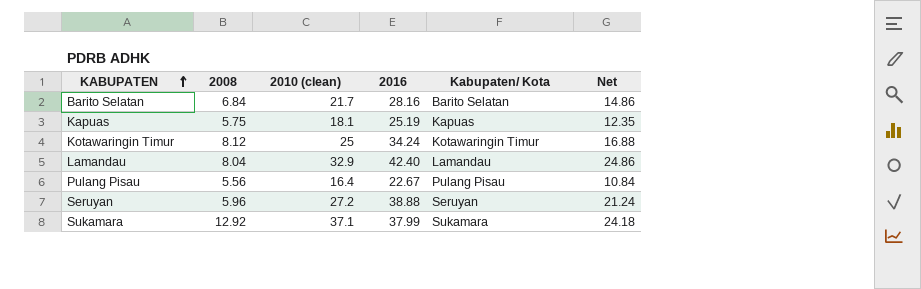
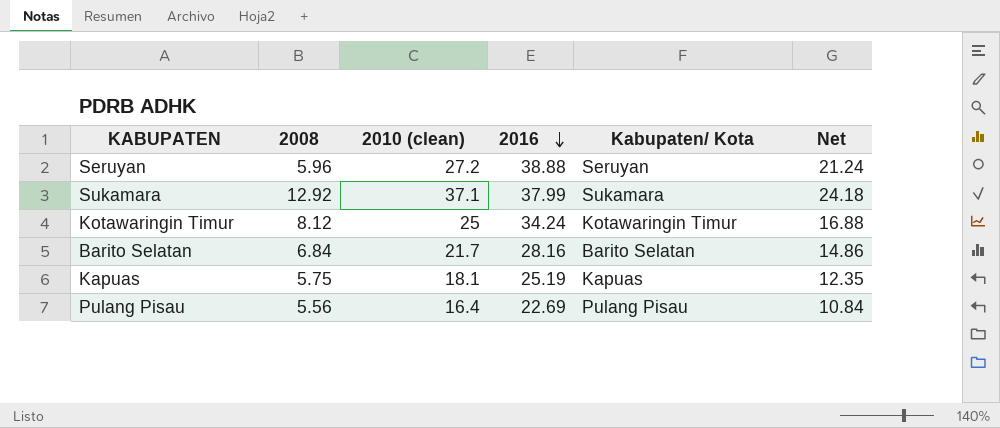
row order: KABUPATEN ascending -> 2016 descending
row Lamandau: 8.04 | 32.9 | 42.40 | Lamandau | 24.86 -> none
Pulang Pisau | 2016: 22.67 -> 22.69

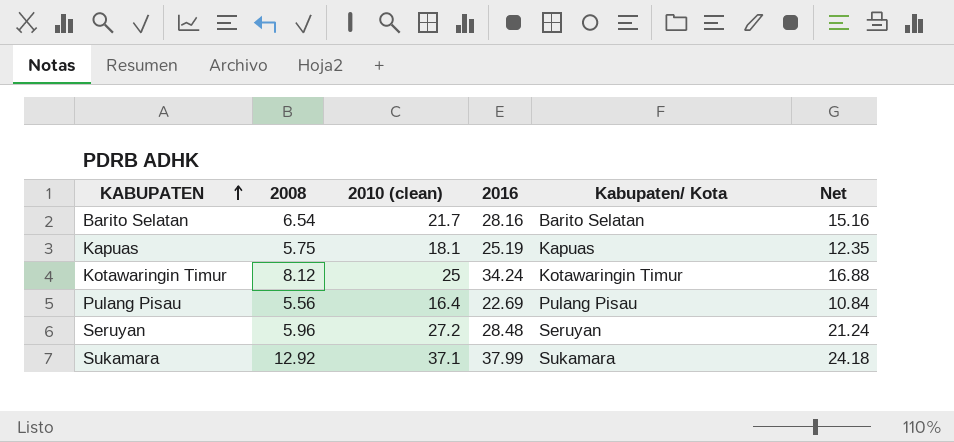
row order: 2016 descending -> KABUPATEN ascending
Barito Selatan | 2008: 6.84 -> 6.54
Barito Selatan | Net: 14.86 -> 15.16
Seruyan | 2016: 38.88 -> 28.48

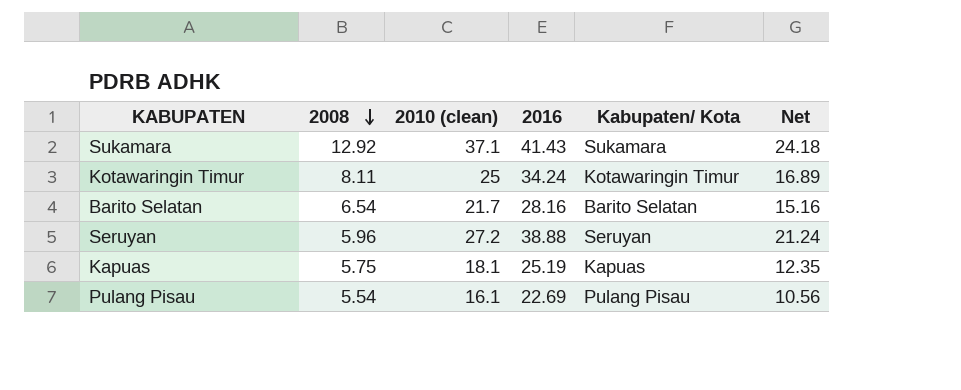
row order: KABUPATEN ascending -> 2008 descending
Sukamara | 2016: 37.99 -> 41.43
Kotawaringin Timur | 2008: 8.12 -> 8.11
Kotawaringin Timur | Net: 16.88 -> 16.89
Seruyan | 2016: 28.48 -> 38.88
Pulang Pisau | 2008: 5.56 -> 5.54
Pulang Pisau | 2010 (clean): 16.4 -> 16.1
Pulang Pisau | Net: 10.84 -> 10.56

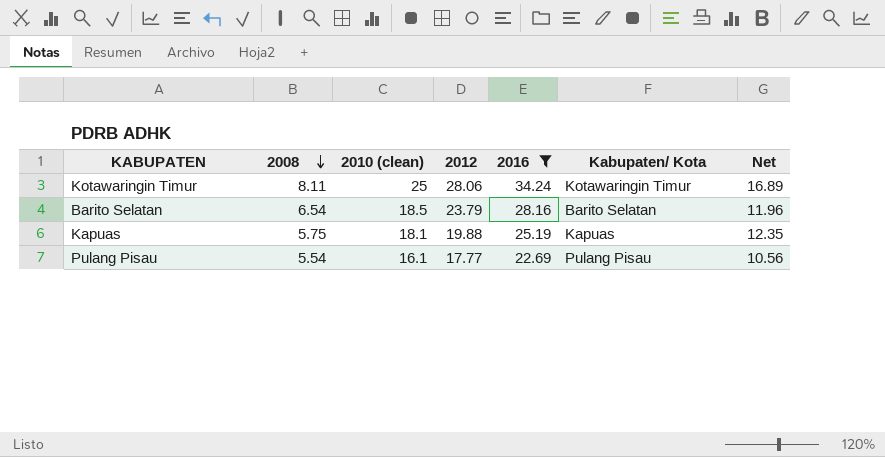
filter: none -> 2016 <= 34.24
column 2012 | position: none -> 4
Barito Selatan | 2010 (clean): 21.7 -> 18.5
Barito Selatan | Net: 15.16 -> 11.96

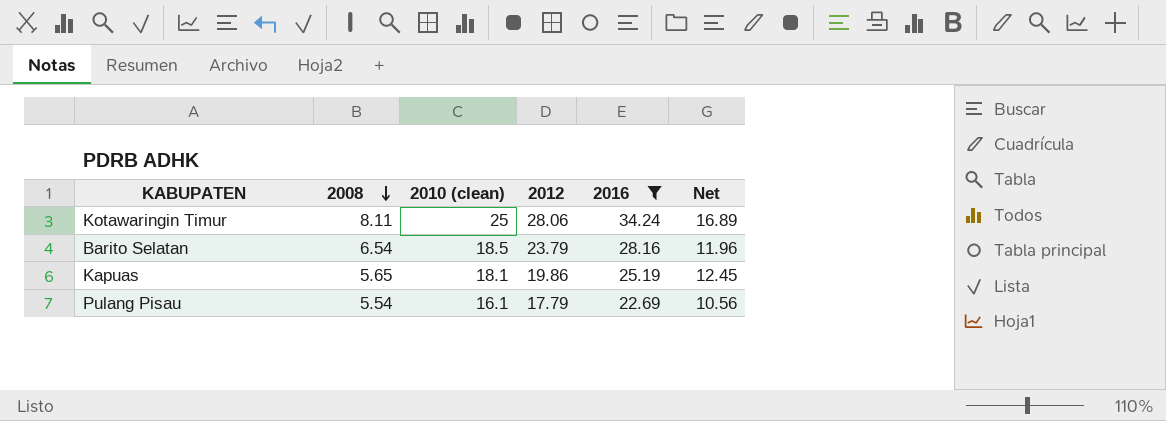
column Kabupaten/ Kota | position: 6 -> none
Kapuas | 2008: 5.75 -> 5.65
Kapuas | 2012: 19.88 -> 19.86
Kapuas | Net: 12.35 -> 12.45
Pulang Pisau | 2012: 17.77 -> 17.79

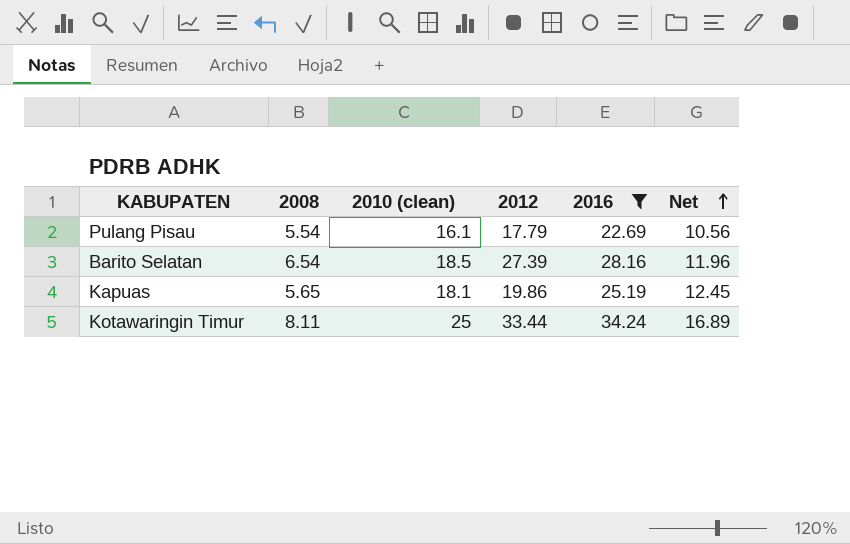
row order: 2008 descending -> Net ascending
Barito Selatan | 2012: 23.79 -> 27.39
Kotawaringin Timur | 2012: 28.06 -> 33.44

